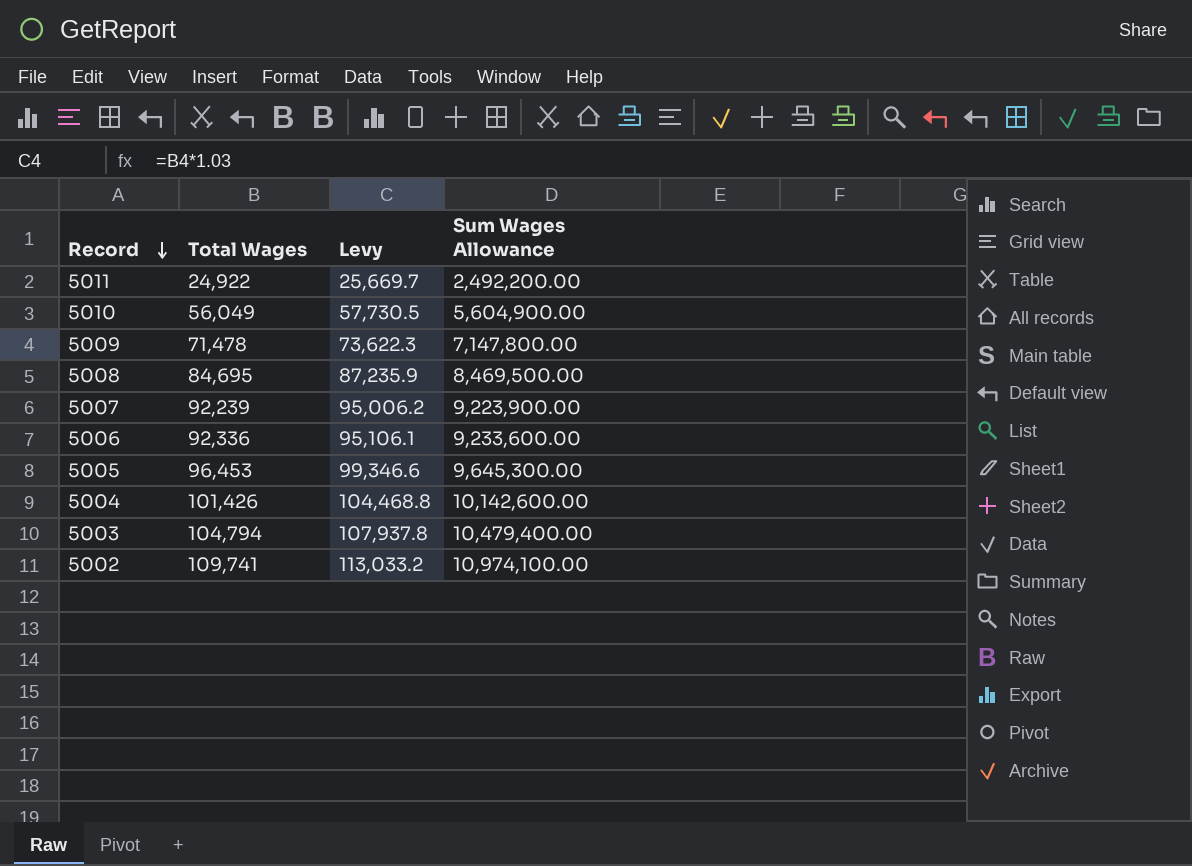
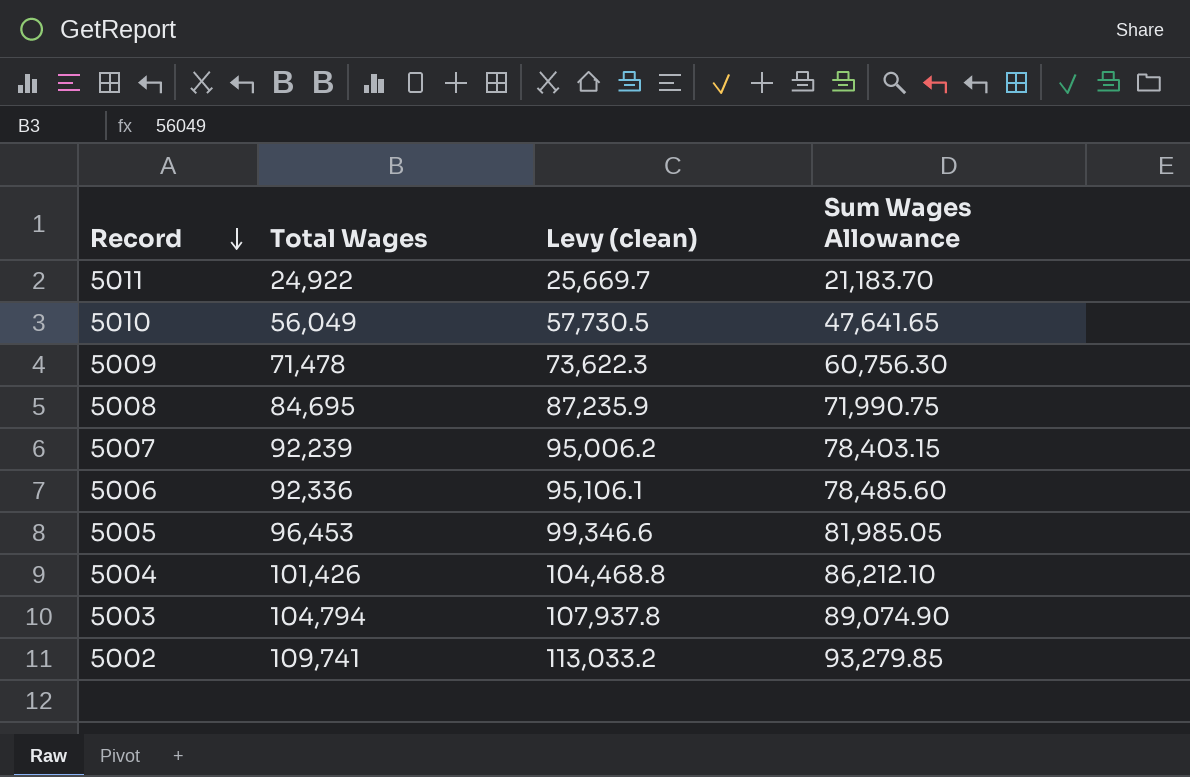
column name: Levy -> Levy (clean)
column Sum Wages Allowance | formula: [Total Wages] * 100 -> [Total Wages] * 0.85

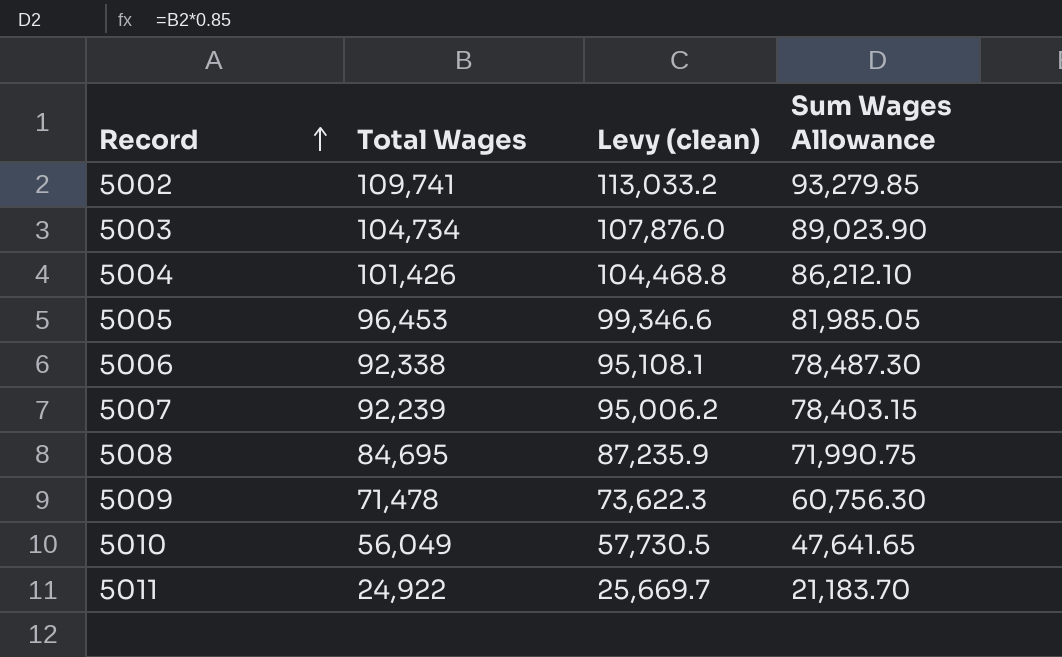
row order: Record descending -> Record ascending
5003 | Total Wages: 104,794 -> 104,734
5003 | Levy (clean): 107,937.8 -> 107,876.0
5003 | Sum Wages Allowance: 89,074.90 -> 89,023.90
5006 | Total Wages: 92,336 -> 92,338
5006 | Levy (clean): 95,106.1 -> 95,108.1
5006 | Sum Wages Allowance: 78,485.60 -> 78,487.30

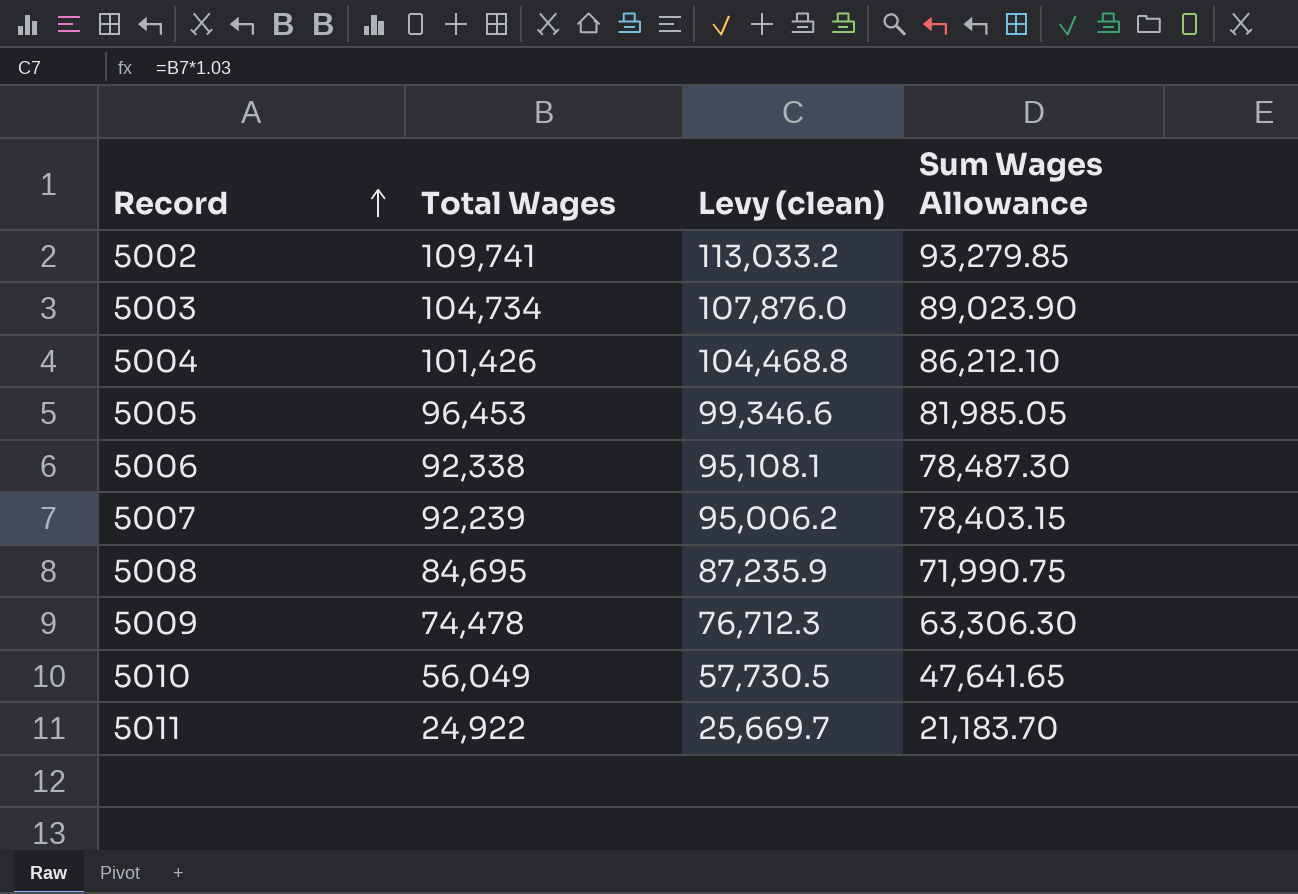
5009 | Total Wages: 71,478 -> 74,478
5009 | Levy (clean): 73,622.3 -> 76,712.3
5009 | Sum Wages Allowance: 60,756.30 -> 63,306.30

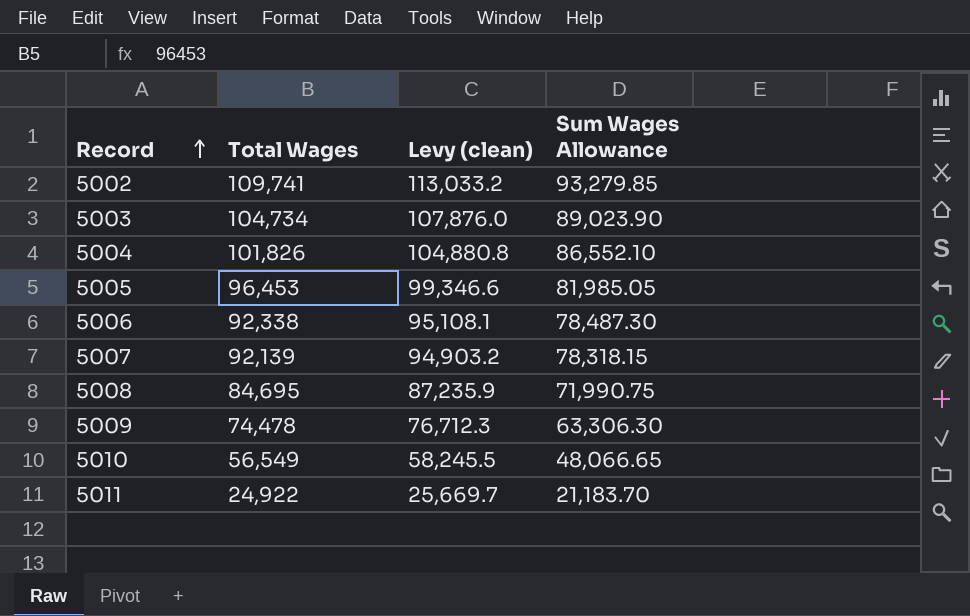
5004 | Total Wages: 101,426 -> 101,826
5004 | Levy (clean): 104,468.8 -> 104,880.8
5004 | Sum Wages Allowance: 86,212.10 -> 86,552.10
5007 | Total Wages: 92,239 -> 92,139
5007 | Levy (clean): 95,006.2 -> 94,903.2
5007 | Sum Wages Allowance: 78,403.15 -> 78,318.15
5010 | Total Wages: 56,049 -> 56,549
5010 | Levy (clean): 57,730.5 -> 58,245.5
5010 | Sum Wages Allowance: 47,641.65 -> 48,066.65

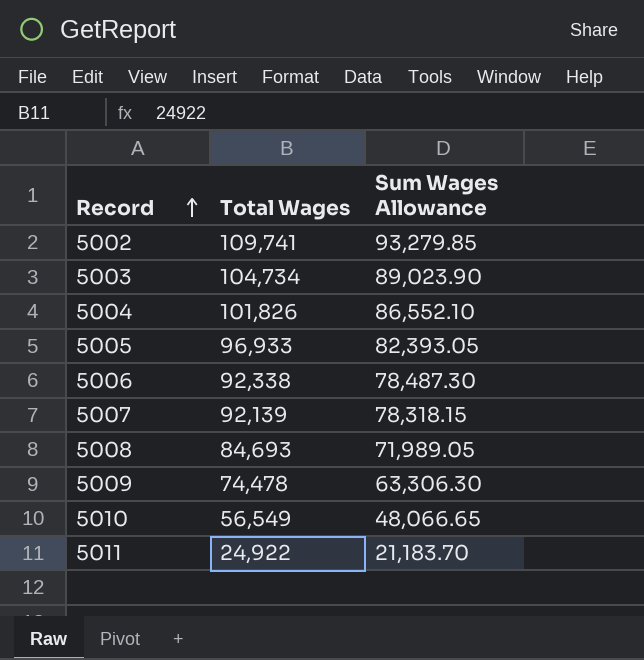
column Levy (clean) | formula: [Total Wages] * 1.03 -> none
5005 | Total Wages: 96,453 -> 96,933
5005 | Sum Wages Allowance: 81,985.05 -> 82,393.05
5008 | Total Wages: 84,695 -> 84,693
5008 | Sum Wages Allowance: 71,990.75 -> 71,989.05

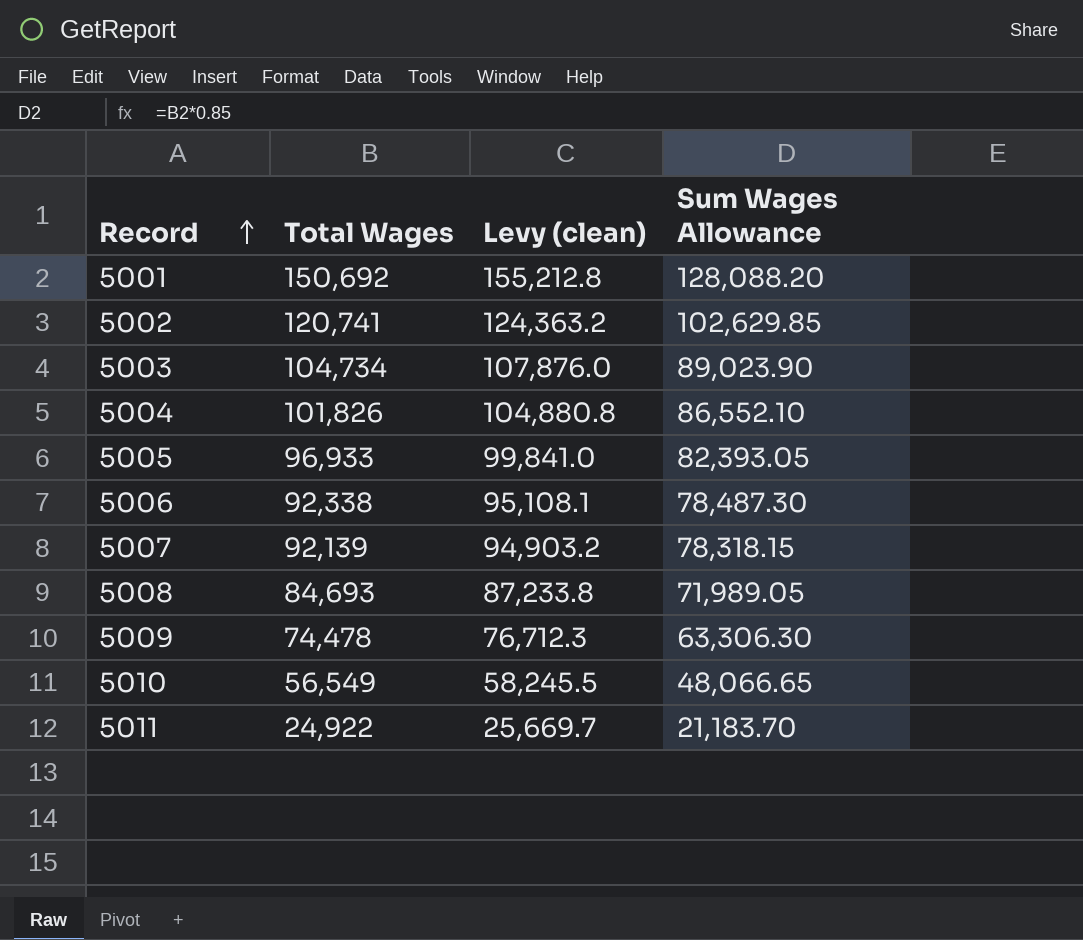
column Levy (clean) | formula: none -> [Total Wages] * 1.03
row 5001: none -> 150,692 | 155,212.8 | 128,088.20
5002 | Total Wages: 109,741 -> 120,741
5002 | Sum Wages Allowance: 93,279.85 -> 102,629.85

